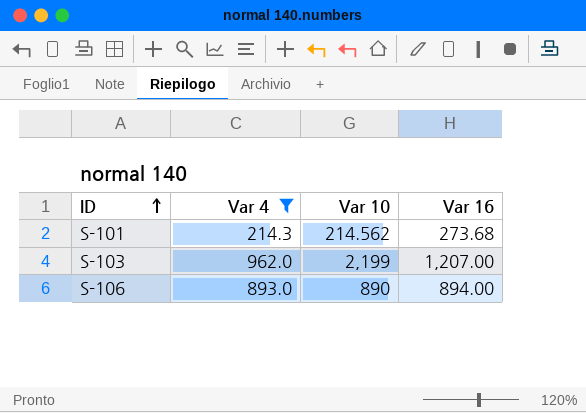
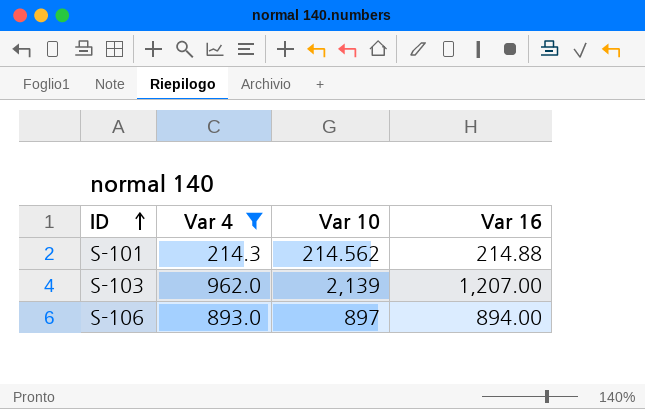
S-101 | Var 16: 273.68 -> 214.88
S-103 | Var 10: 2,199 -> 2,139
S-106 | Var 10: 890 -> 897

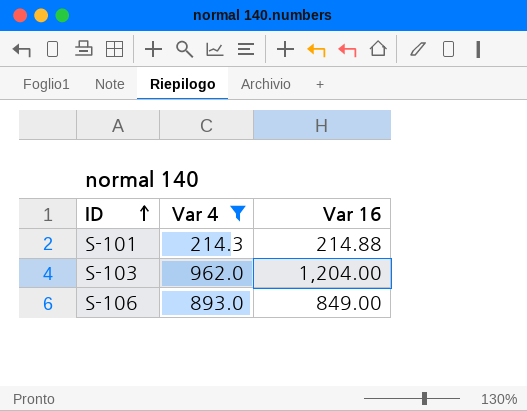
column Var 10 | position: 3 -> none
S-103 | Var 16: 1,207.00 -> 1,204.00
S-106 | Var 16: 894.00 -> 849.00

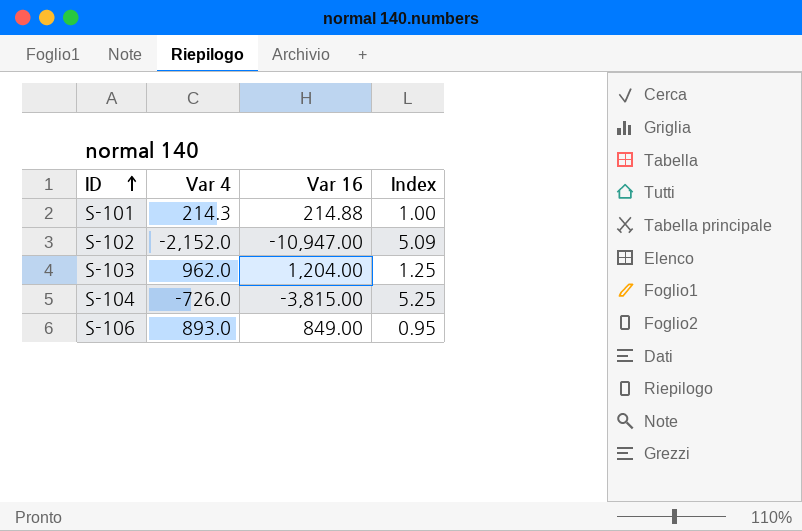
filter: Var 4 >= 214.3 -> none
column Index | formula: none -> [Var 16] / [Var 4]

